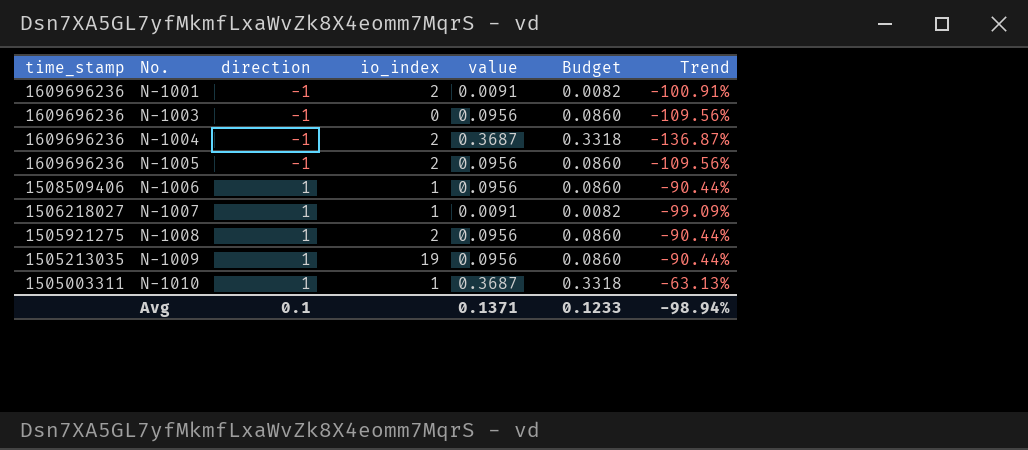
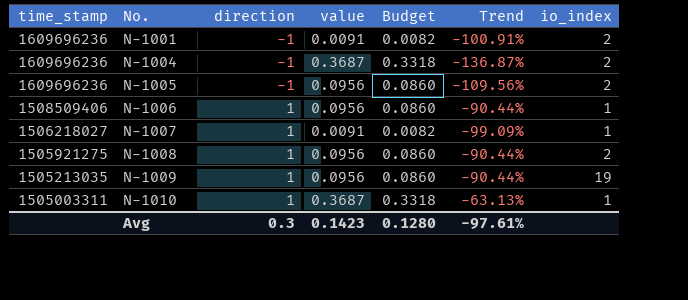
column io_index | position: 4 -> 7
row N-1003: 1609696236 | -1 | 0 | 0.0956 | 0.0860 | -109.56% -> none
Avg | direction: 0.1 -> 0.3
Avg | value: 0.1371 -> 0.1423
Avg | Budget: 0.1233 -> 0.1280
Avg | Trend: -98.94% -> -97.61%

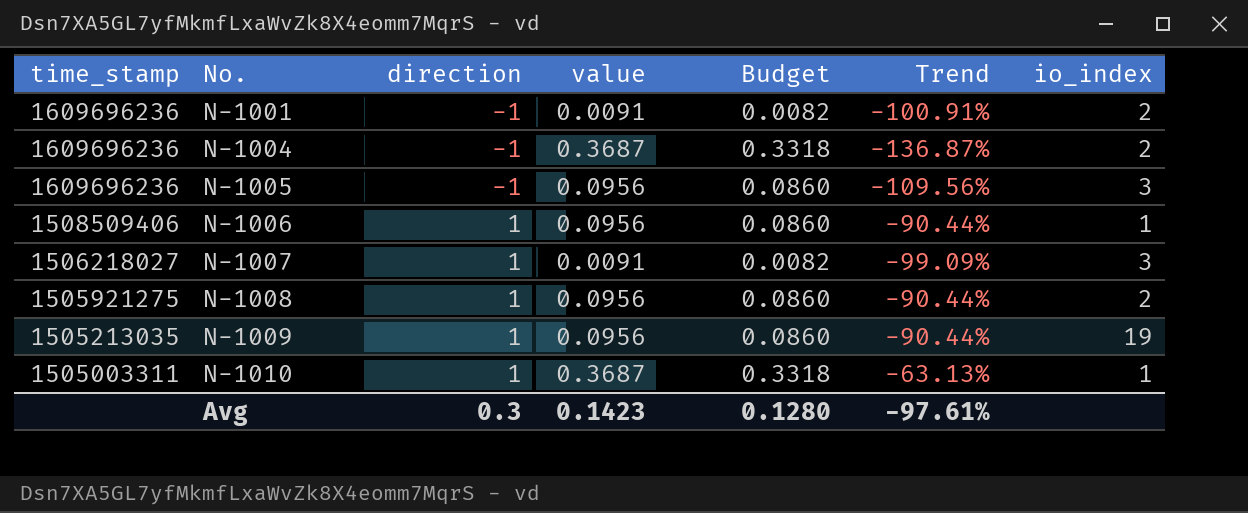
N-1005 | io_index: 2 -> 3
N-1007 | io_index: 1 -> 3

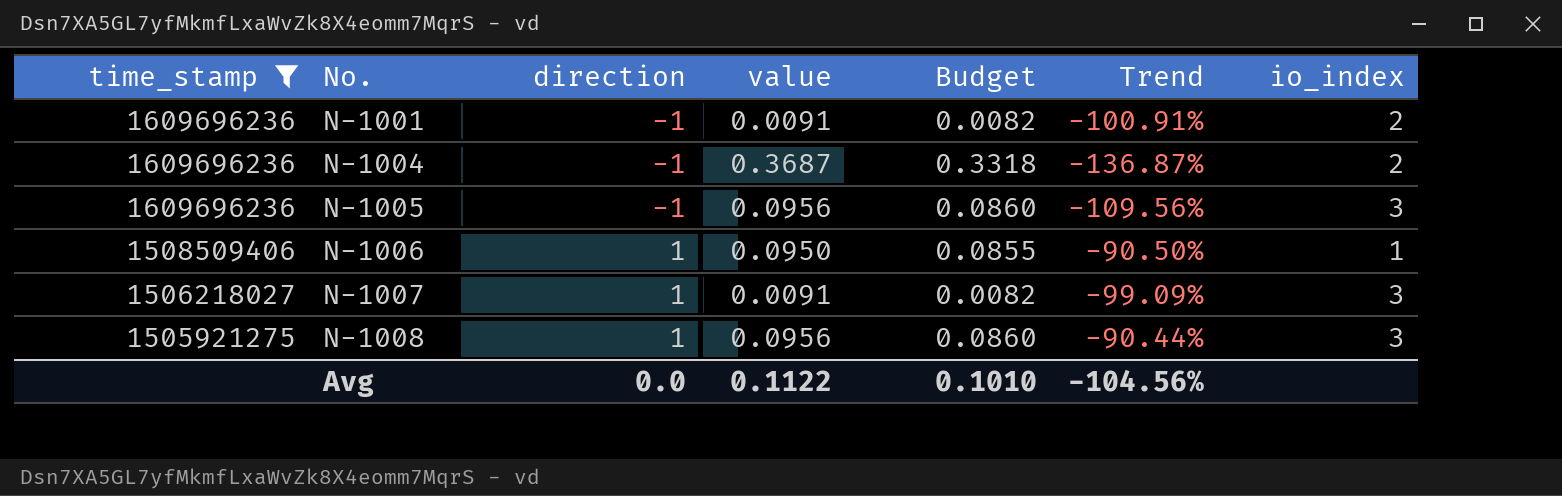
filter: none -> time_stamp >= 1505921275
N-1006 | value: 0.0956 -> 0.0950
N-1006 | Budget: 0.0860 -> 0.0855
N-1006 | Trend: -90.44% -> -90.50%
N-1008 | io_index: 2 -> 3
Avg | direction: 0.3 -> 0.0
Avg | value: 0.1423 -> 0.1122
Avg | Budget: 0.1280 -> 0.1010
Avg | Trend: -97.61% -> -104.56%

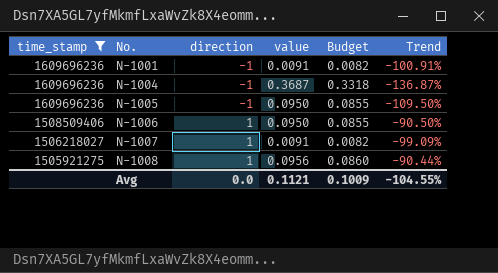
column io_index | position: 7 -> none
N-1005 | value: 0.0956 -> 0.0950
N-1005 | Budget: 0.0860 -> 0.0855
N-1005 | Trend: -109.56% -> -109.50%
Avg | value: 0.1122 -> 0.1121
Avg | Budget: 0.1010 -> 0.1009
Avg | Trend: -104.56% -> -104.55%

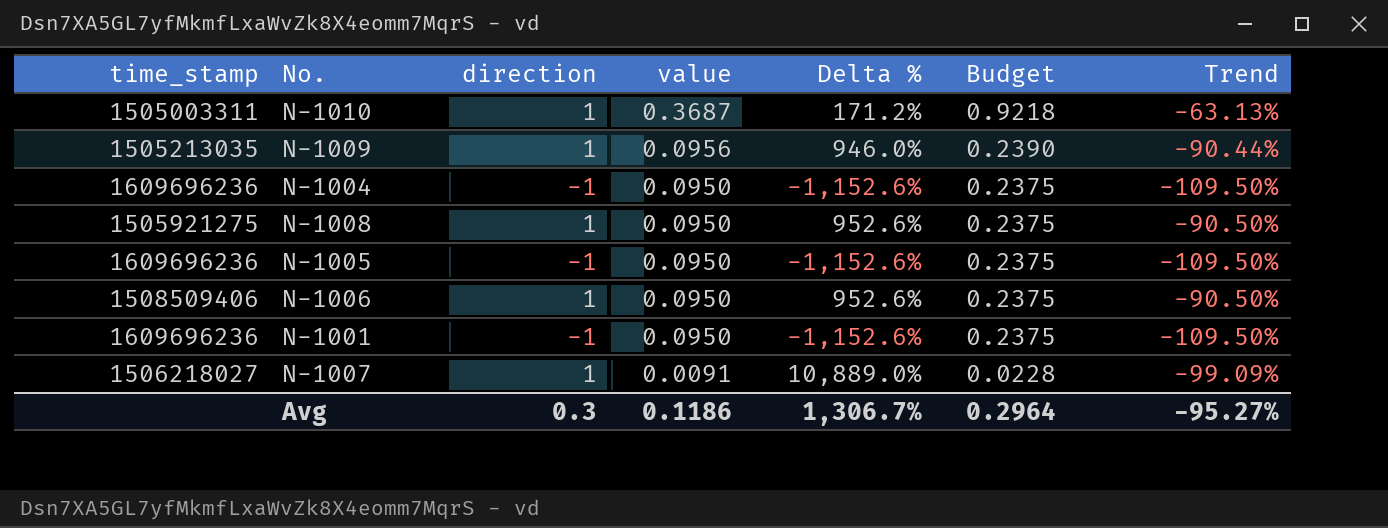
filter: time_stamp >= 1505921275 -> none
row order: time_stamp descending -> value descending
column Delta % | formula: none -> ([direction] - [value]) / [value]
column Budget | formula: [value] * 0.9 -> [value] * 2.5
N-1004 | value: 0.3687 -> 0.0950
N-1004 | Trend: -136.87% -> -109.50%
N-1008 | value: 0.0956 -> 0.0950
N-1008 | Trend: -90.44% -> -90.50%
N-1001 | value: 0.0091 -> 0.0950
N-1001 | Trend: -100.91% -> -109.50%
Avg | direction: 0.0 -> 0.3
Avg | value: 0.1121 -> 0.1186
Avg | Budget: 0.1009 -> 0.2964
Avg | Trend: -104.55% -> -95.27%

